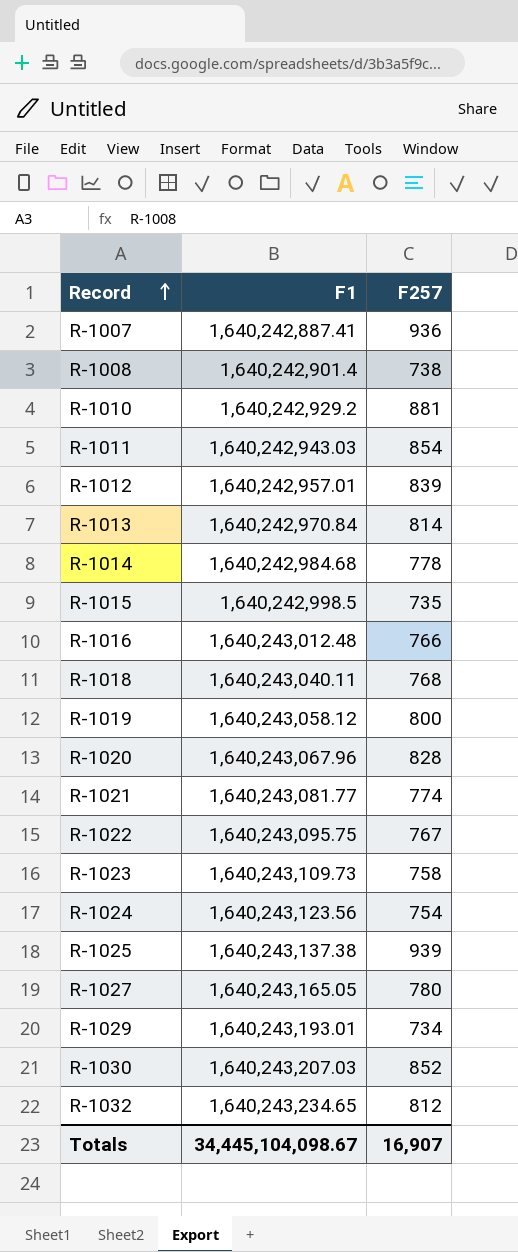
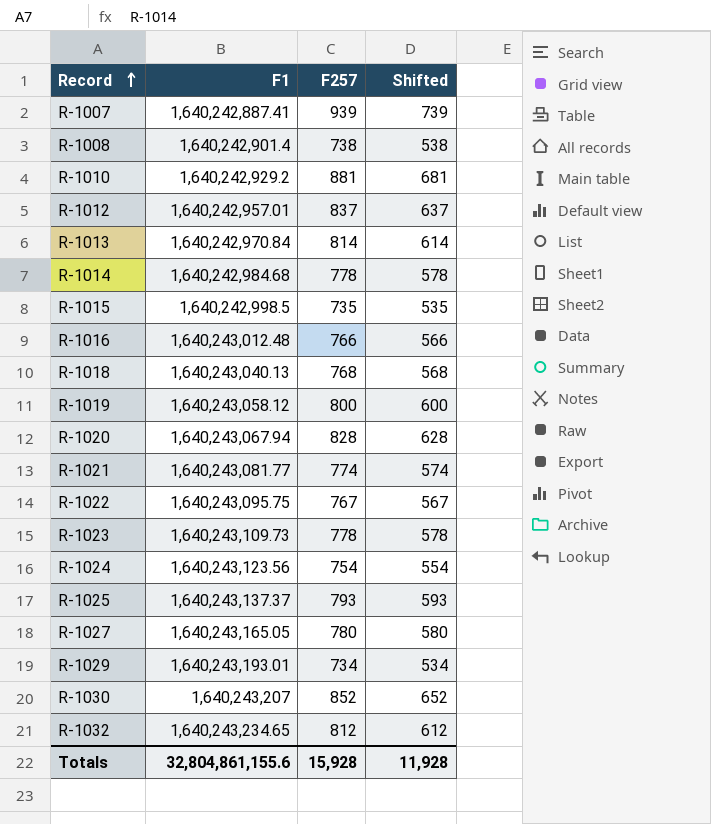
column Shifted | formula: none -> [F257] - 200
row R-1011: 1,640,242,943.03 | 854 -> none
R-1007 | F257: 936 -> 939
R-1012 | F257: 839 -> 837
R-1018 | F1: 1,640,243,040.11 -> 1,640,243,040.13
R-1020 | F1: 1,640,243,067.96 -> 1,640,243,067.94
R-1023 | F257: 758 -> 778
R-1025 | F1: 1,640,243,137.38 -> 1,640,243,137.37
R-1025 | F257: 939 -> 793
R-1030 | F1: 1,640,243,207.03 -> 1,640,243,207
Totals | F1: 34,445,104,098.67 -> 32,804,861,155.6
Totals | F257: 16,907 -> 15,928

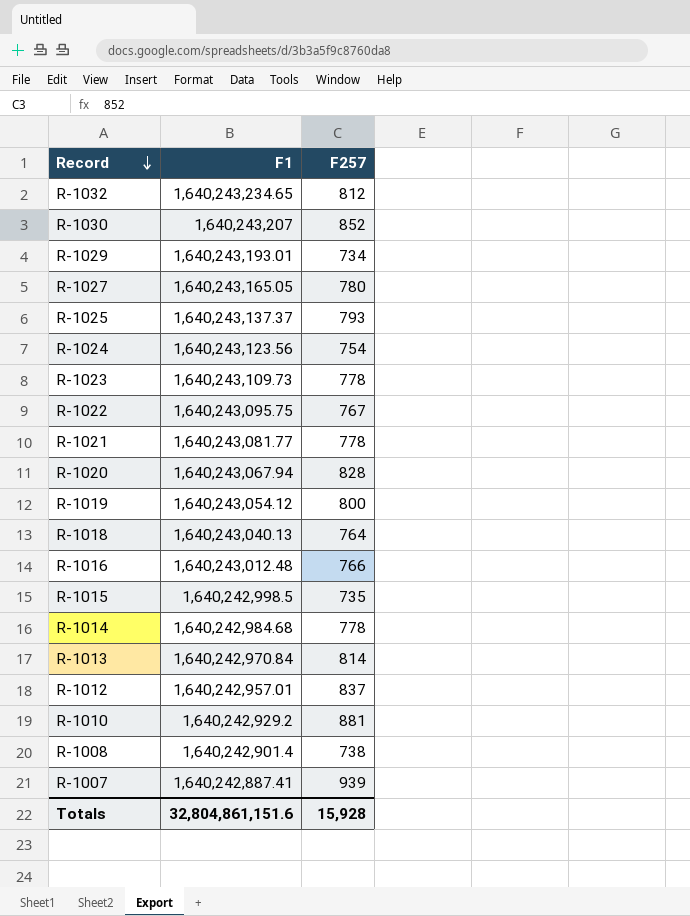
row order: Record ascending -> Record descending
column Shifted | formula: [F257] - 200 -> none
R-1021 | F257: 774 -> 778
R-1019 | F1: 1,640,243,058.12 -> 1,640,243,054.12
R-1018 | F257: 768 -> 764
Totals | F1: 32,804,861,155.6 -> 32,804,861,151.6

